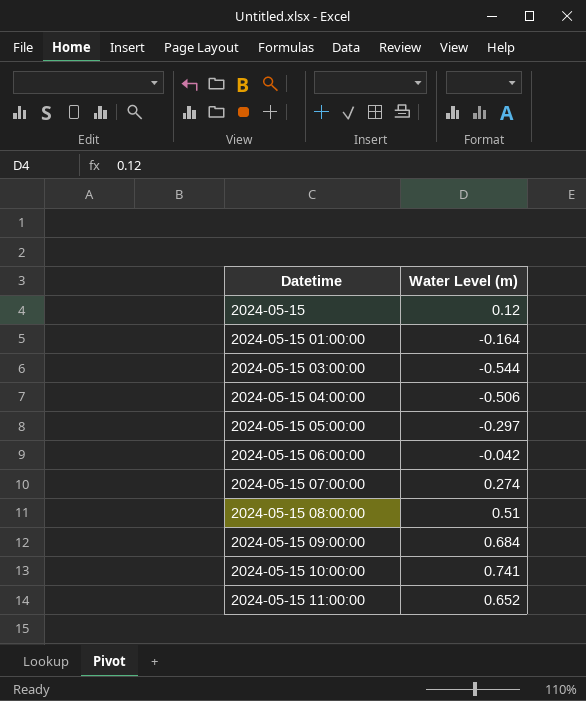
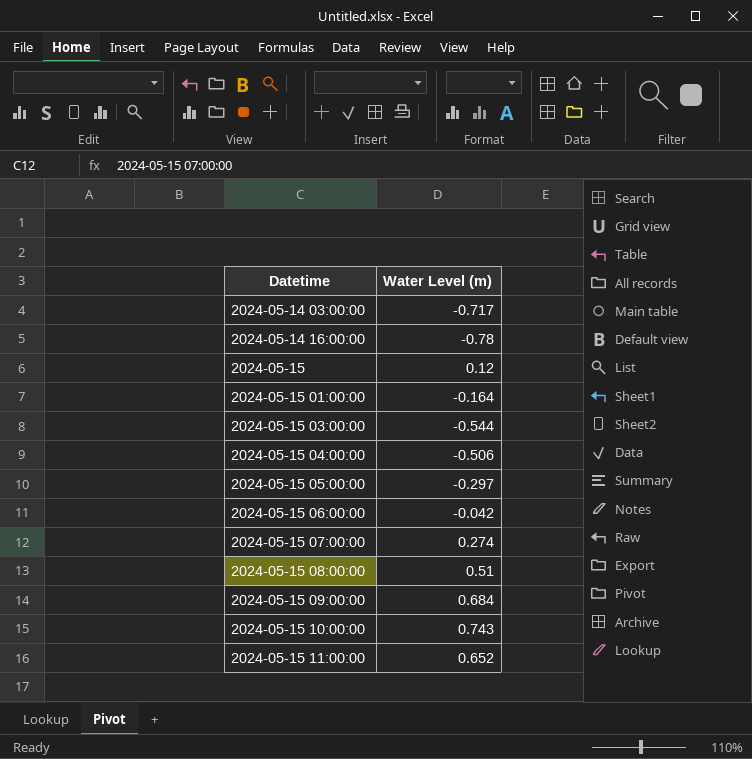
row 2024-05-14 03:00:00: none -> -0.717
row 2024-05-14 16:00:00: none -> -0.78
2024-05-15 10:00:00 | Water Level (m): 0.741 -> 0.743

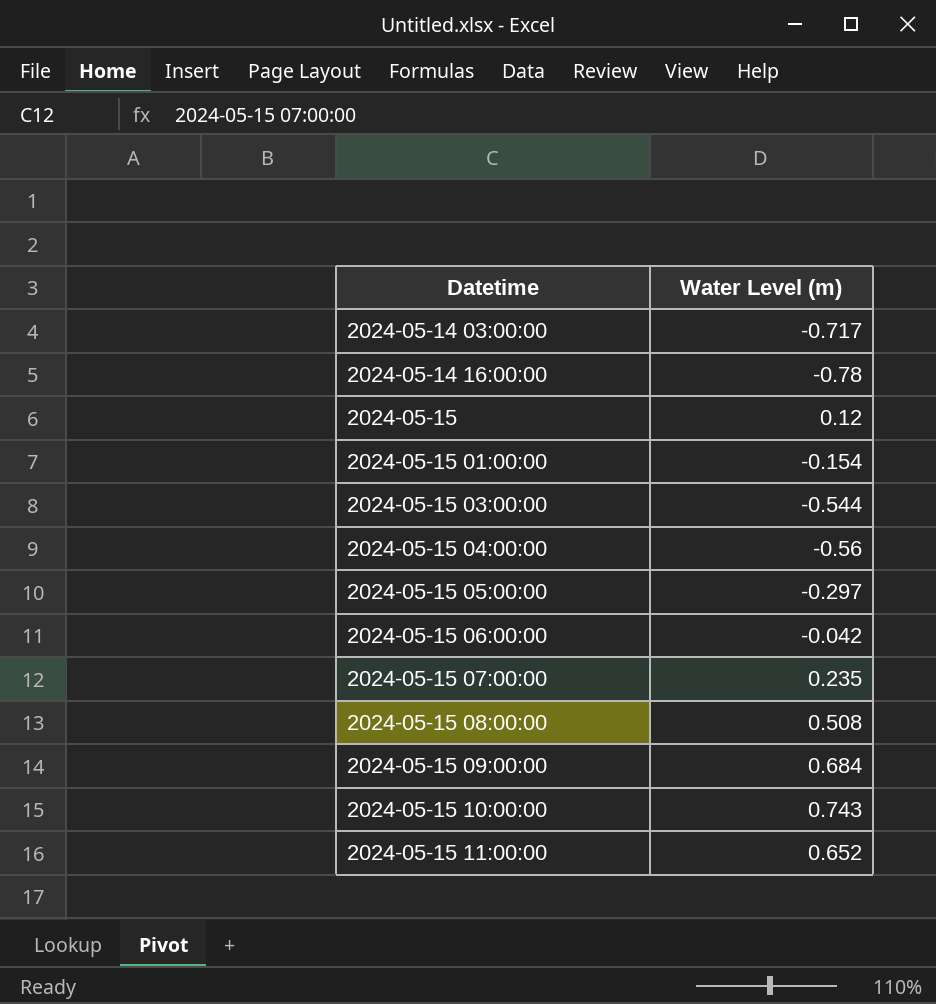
2024-05-15 01:00:00 | Water Level (m): -0.164 -> -0.154
2024-05-15 04:00:00 | Water Level (m): -0.506 -> -0.56
2024-05-15 07:00:00 | Water Level (m): 0.274 -> 0.235
2024-05-15 08:00:00 | Water Level (m): 0.51 -> 0.508

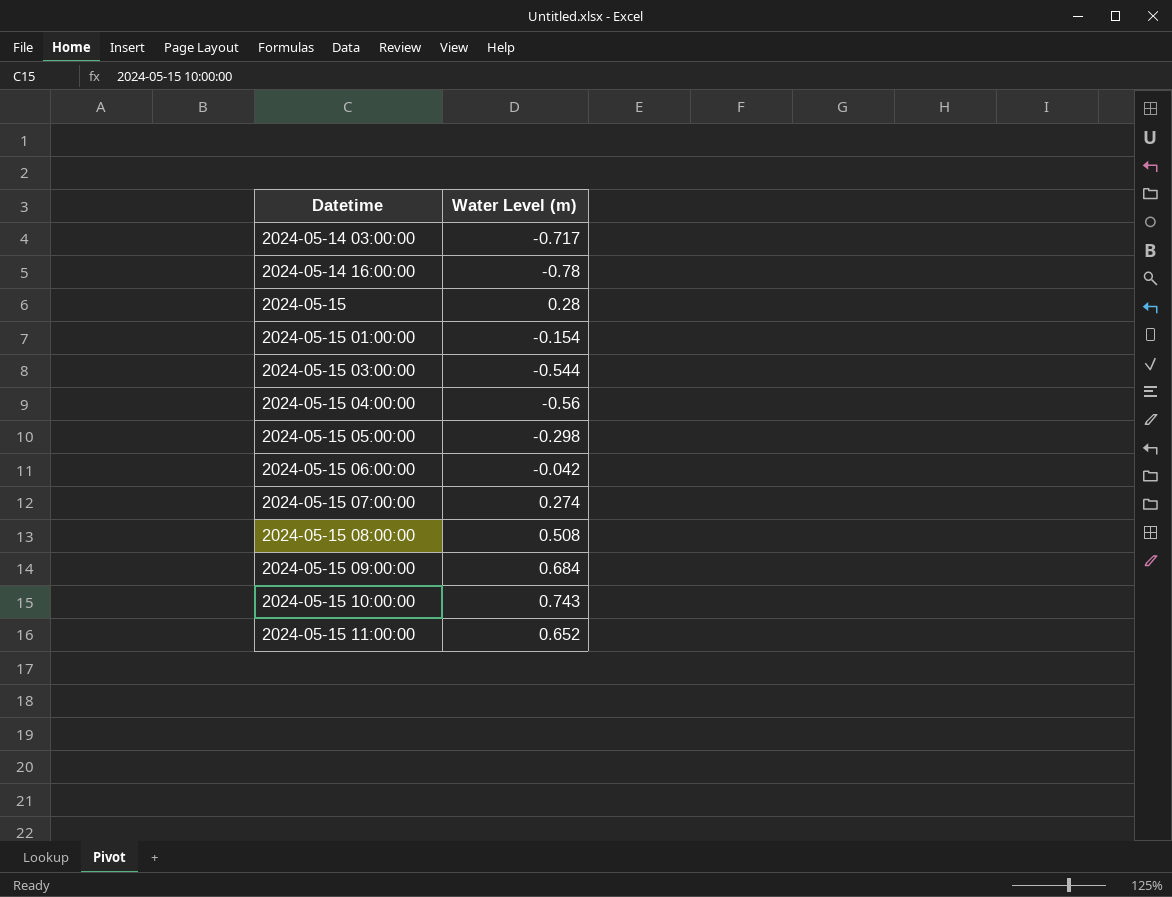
2024-05-15 | Water Level (m): 0.12 -> 0.28
2024-05-15 05:00:00 | Water Level (m): -0.297 -> -0.298
2024-05-15 07:00:00 | Water Level (m): 0.235 -> 0.274

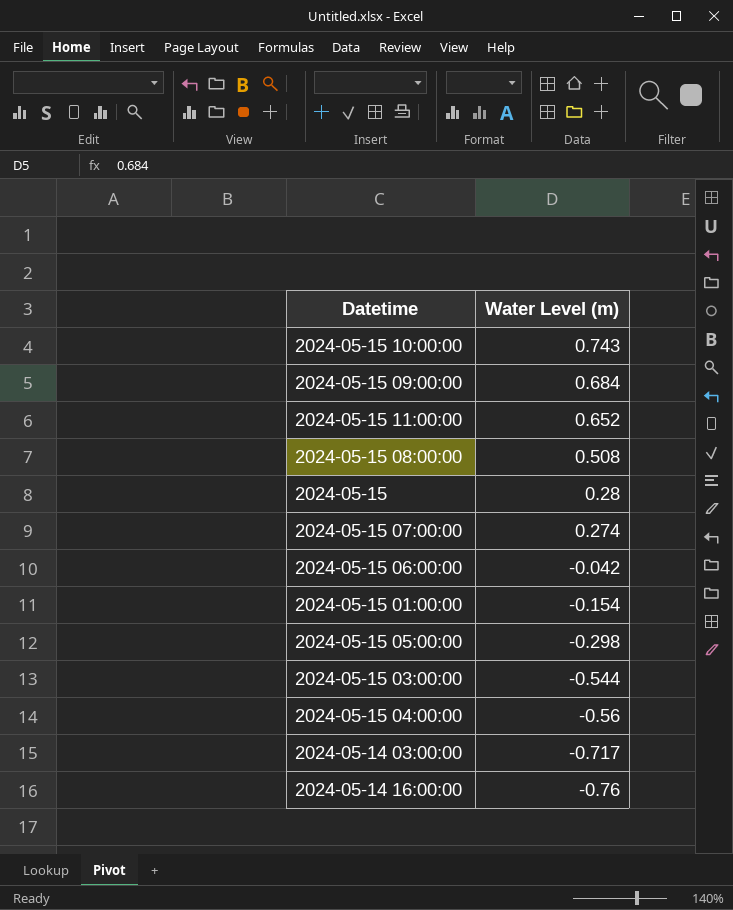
row order: Datetime ascending -> Water Level (m) descending
2024-05-14 16:00:00 | Water Level (m): -0.78 -> -0.76

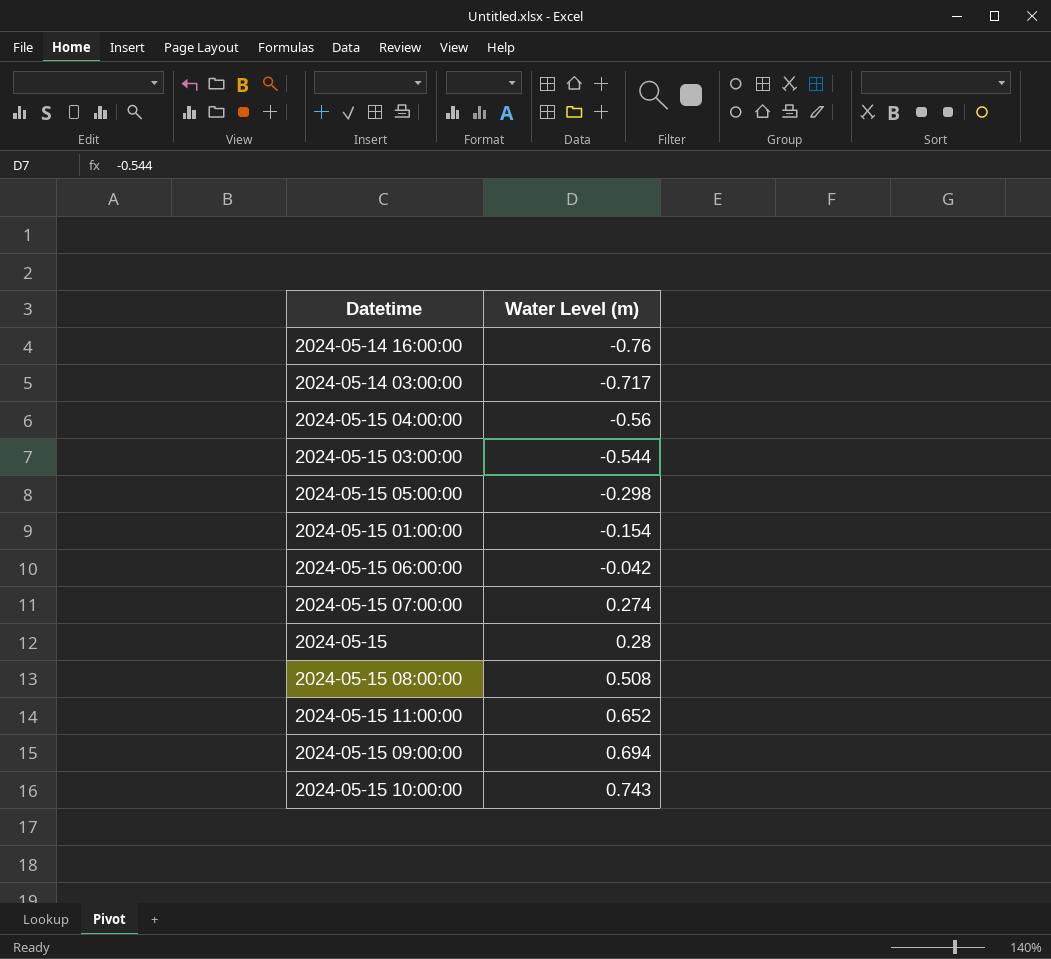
row order: Water Level (m) descending -> Water Level (m) ascending
2024-05-15 09:00:00 | Water Level (m): 0.684 -> 0.694

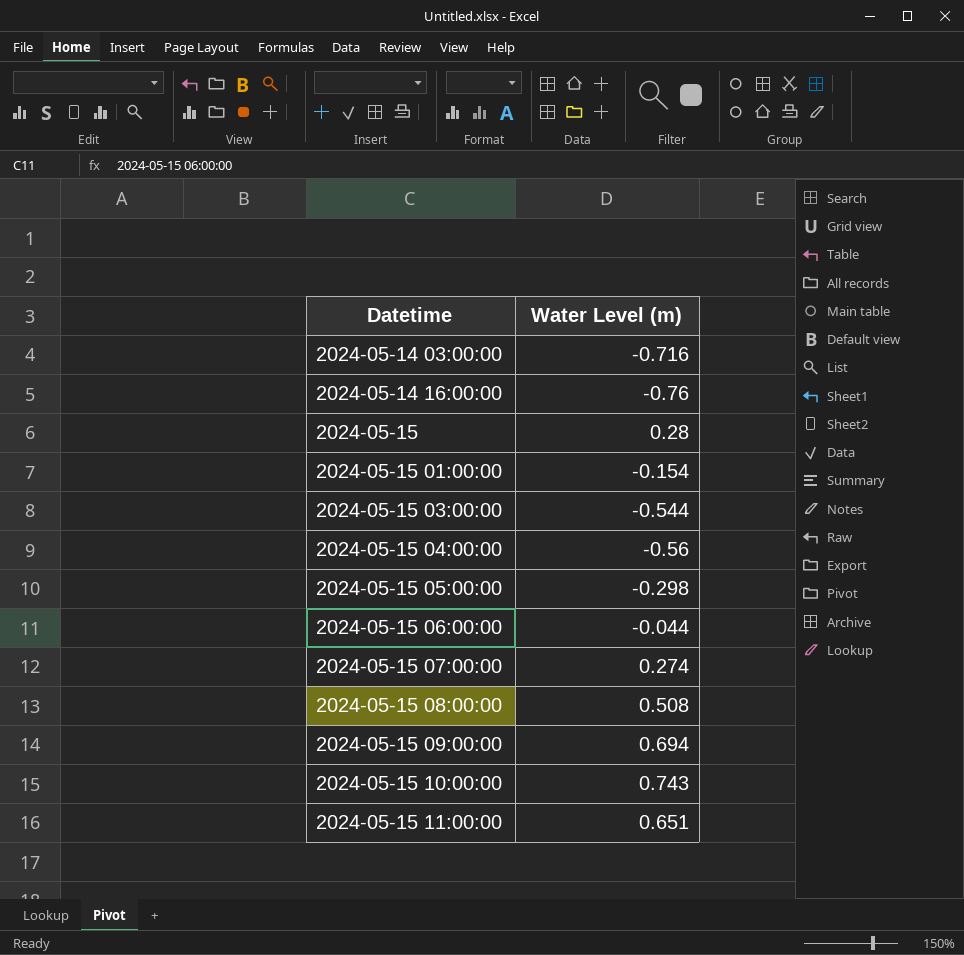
row order: Water Level (m) ascending -> Datetime ascending
2024-05-14 03:00:00 | Water Level (m): -0.717 -> -0.716
2024-05-15 06:00:00 | Water Level (m): -0.042 -> -0.044
2024-05-15 11:00:00 | Water Level (m): 0.652 -> 0.651

